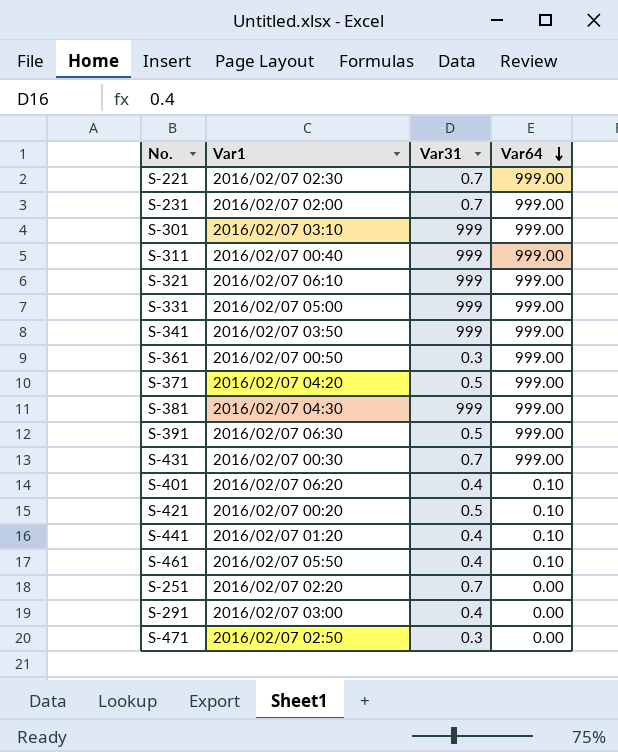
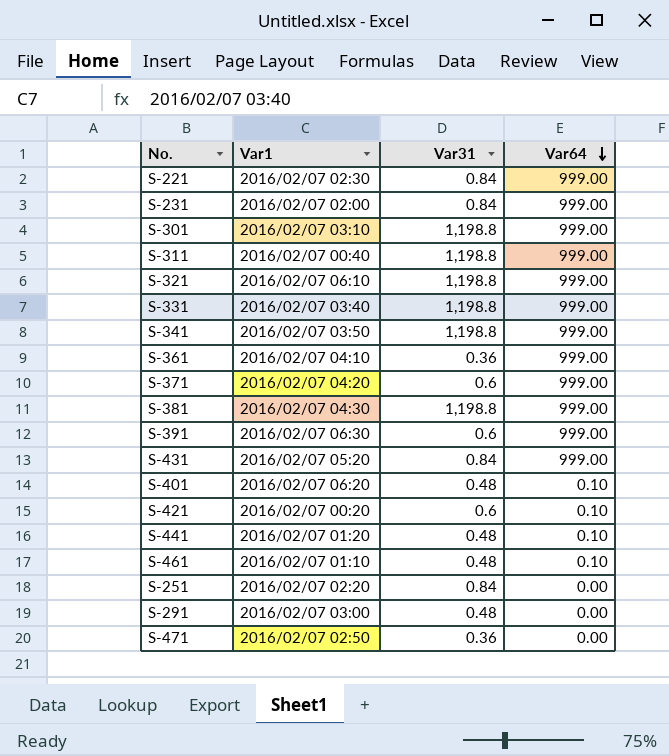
S-221 | Var31: 0.7 -> 0.84
S-231 | Var31: 0.7 -> 0.84
S-301 | Var31: 999 -> 1,198.8
S-311 | Var31: 999 -> 1,198.8
S-321 | Var31: 999 -> 1,198.8
S-331 | Var1: 2016/02/07 05:00 -> 2016/02/07 03:40
S-331 | Var31: 999 -> 1,198.8
S-341 | Var31: 999 -> 1,198.8
S-361 | Var1: 2016/02/07 00:50 -> 2016/02/07 04:10
S-361 | Var31: 0.3 -> 0.36
S-371 | Var31: 0.5 -> 0.6
S-381 | Var31: 999 -> 1,198.8
S-391 | Var31: 0.5 -> 0.6
S-431 | Var1: 2016/02/07 00:30 -> 2016/02/07 05:20
S-431 | Var31: 0.7 -> 0.84
S-401 | Var31: 0.4 -> 0.48
S-421 | Var31: 0.5 -> 0.6
S-441 | Var31: 0.4 -> 0.48
S-461 | Var1: 2016/02/07 05:50 -> 2016/02/07 01:10
S-461 | Var31: 0.4 -> 0.48
S-251 | Var31: 0.7 -> 0.84
S-291 | Var31: 0.4 -> 0.48
S-471 | Var31: 0.3 -> 0.36

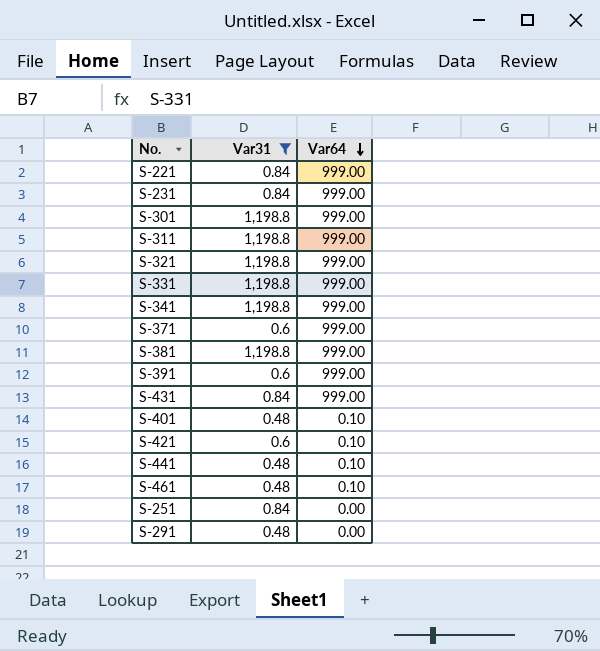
filter: none -> Var31 != 0.36
column Var1 | position: 2 -> none

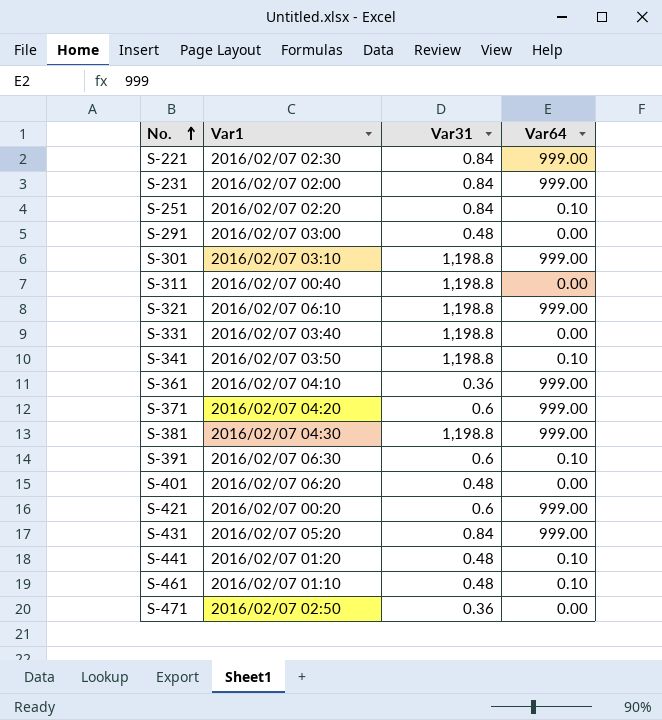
filter: Var31 != 0.36 -> none
row order: Var64 descending -> No. ascending
column Var1 | position: none -> 2
S-251 | Var64: 0.00 -> 0.10
S-311 | Var64: 999.00 -> 0.00
S-331 | Var64: 999.00 -> 0.00
S-341 | Var64: 999.00 -> 0.10
S-391 | Var64: 999.00 -> 0.10
S-401 | Var64: 0.10 -> 0.00
S-421 | Var64: 0.10 -> 999.00

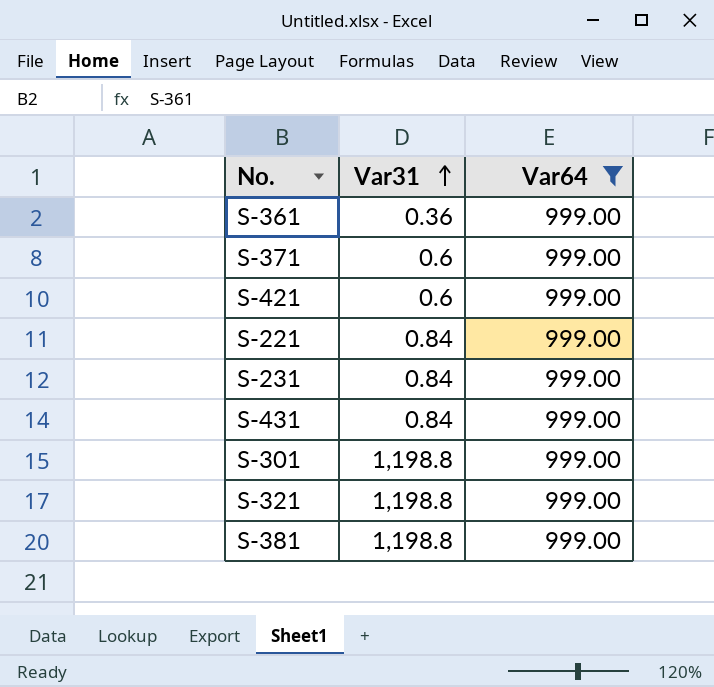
filter: none -> Var64 = 999.00
row order: No. ascending -> Var31 ascending
column Var1 | position: 2 -> none

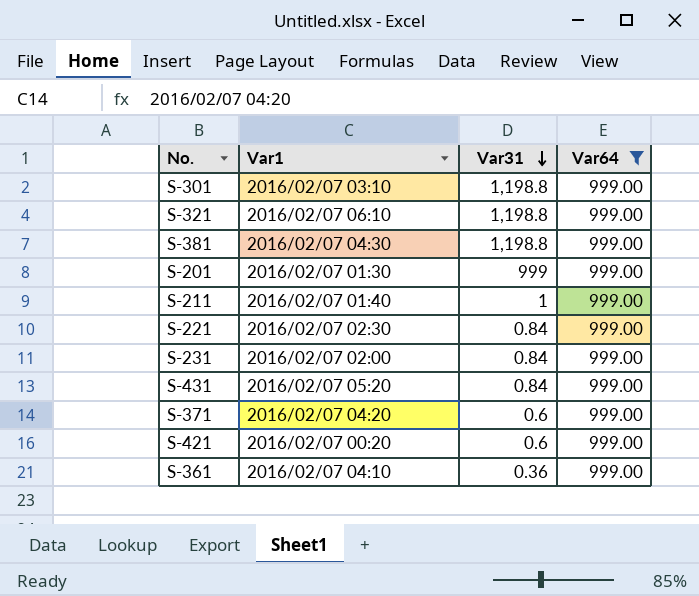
row order: Var31 ascending -> Var31 descending
column Var1 | position: none -> 2
row S-201: none -> 2016/02/07 01:30 | 999 | 999.00
row S-211: none -> 2016/02/07 01:40 | 1 | 999.00

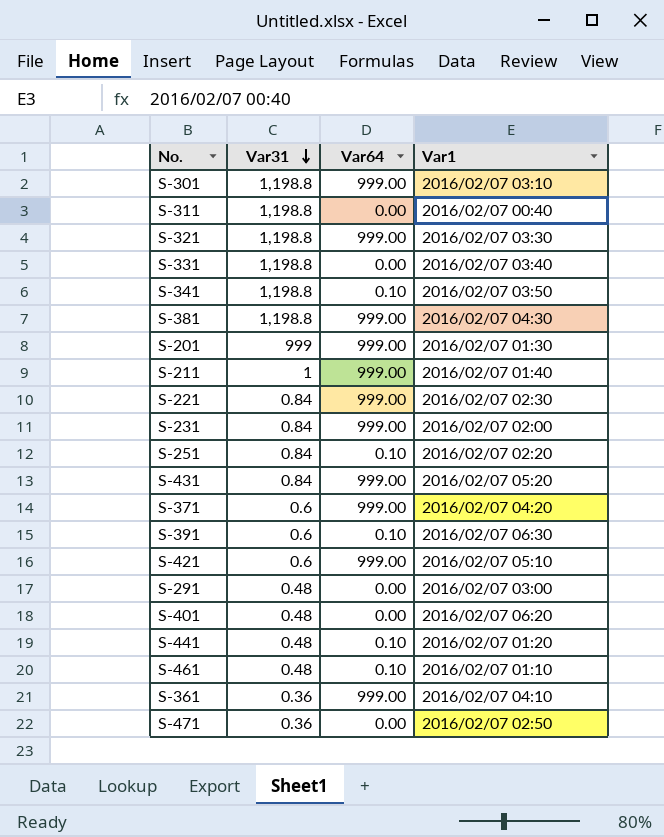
filter: Var64 = 999.00 -> none
column Var1 | position: 2 -> 4
S-321 | Var1: 2016/02/07 06:10 -> 2016/02/07 03:30
S-421 | Var1: 2016/02/07 00:20 -> 2016/02/07 05:10

